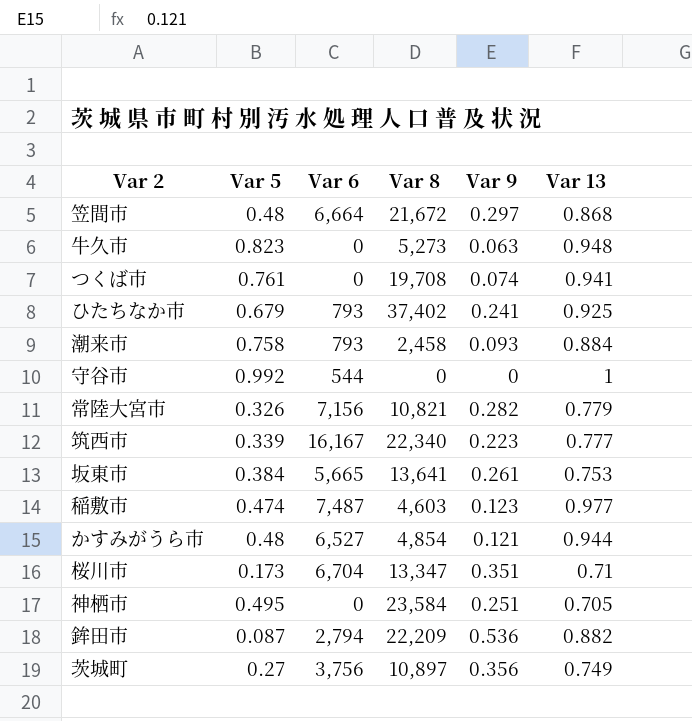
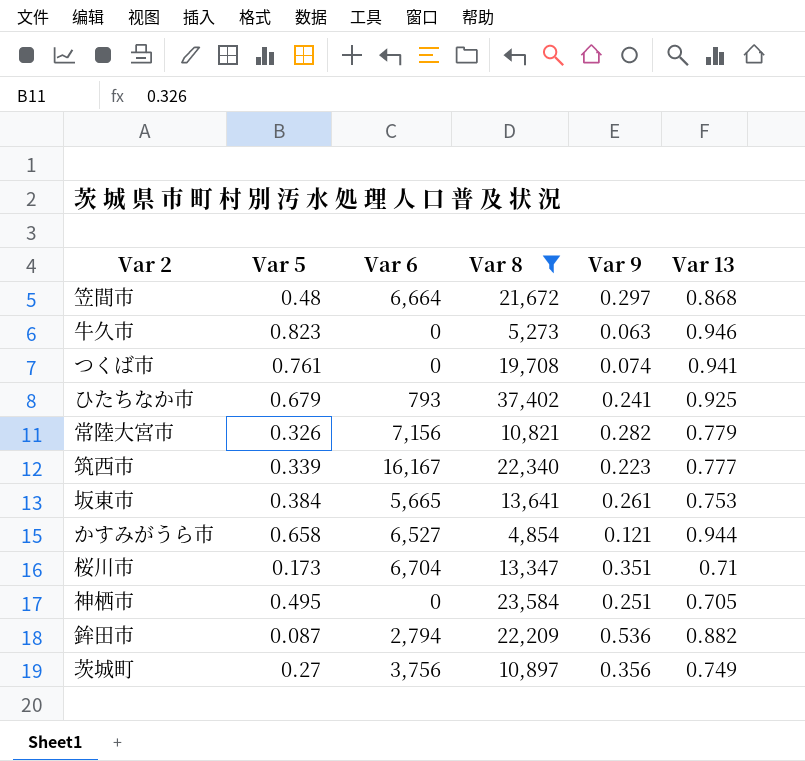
filter: none -> Var 8 >= 4,854
牛久市 | Var 13: 0.948 -> 0.946
かすみがうら市 | Var 5: 0.48 -> 0.658

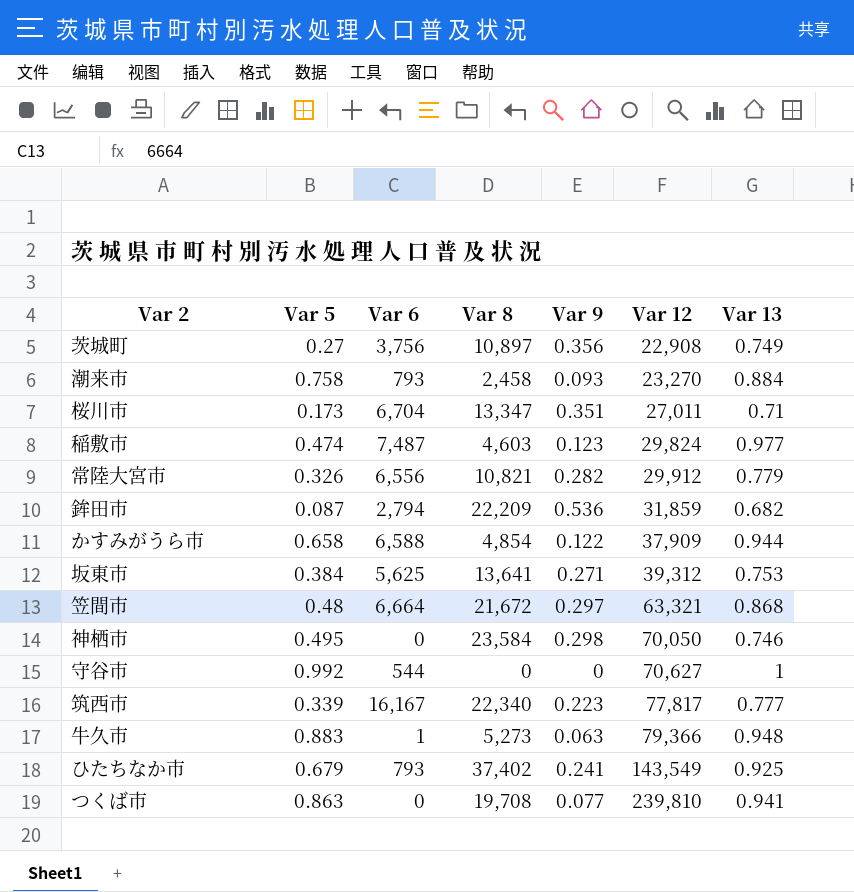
filter: Var 8 >= 4,854 -> none
row order: none -> Var 12 ascending
column Var 12 | position: none -> 6
常陸大宮市 | Var 6: 7,156 -> 6,556
鉾田市 | Var 13: 0.882 -> 0.682
かすみがうら市 | Var 6: 6,527 -> 6,588
かすみがうら市 | Var 9: 0.121 -> 0.122
坂東市 | Var 6: 5,665 -> 5,625
坂東市 | Var 9: 0.261 -> 0.271
神栖市 | Var 9: 0.251 -> 0.298
神栖市 | Var 13: 0.705 -> 0.746
牛久市 | Var 5: 0.823 -> 0.883
牛久市 | Var 6: 0 -> 1
牛久市 | Var 13: 0.946 -> 0.948
つくば市 | Var 5: 0.761 -> 0.863
つくば市 | Var 9: 0.074 -> 0.077

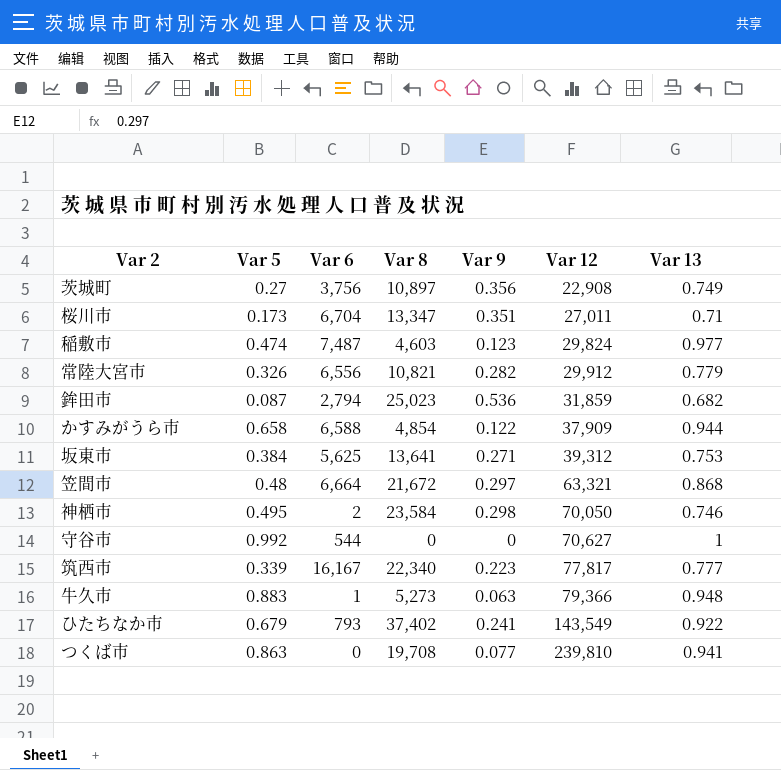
row 潮来市: 0.758 | 793 | 2,458 | 0.093 | 23,270 | 0.884 -> none
鉾田市 | Var 8: 22,209 -> 25,023
神栖市 | Var 6: 0 -> 2
ひたちなか市 | Var 13: 0.925 -> 0.922

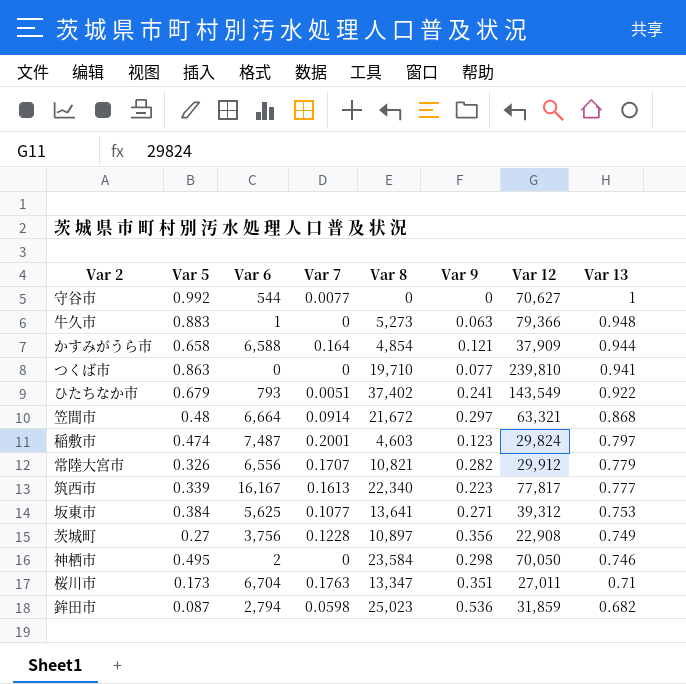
row order: Var 12 ascending -> Var 13 descending
column Var 7 | position: none -> 4
かすみがうら市 | Var 9: 0.122 -> 0.121
つくば市 | Var 8: 19,708 -> 19,710
稲敷市 | Var 13: 0.977 -> 0.797

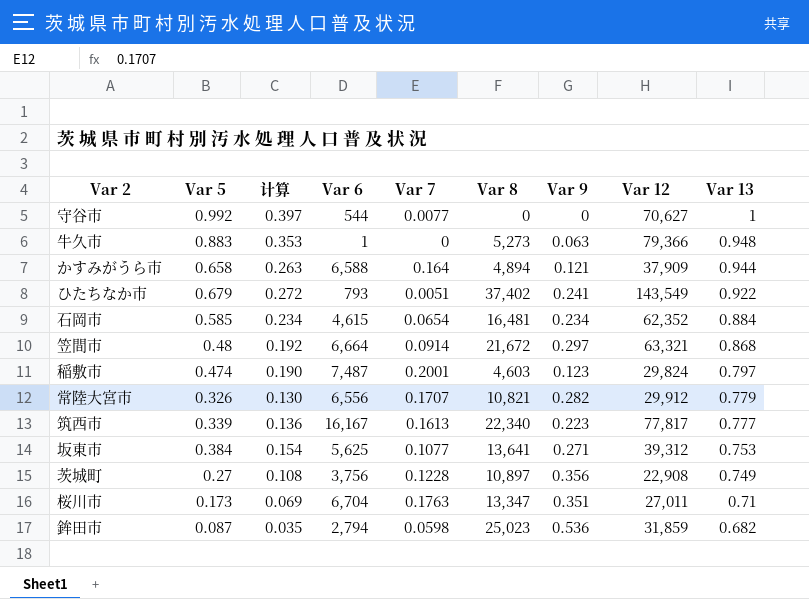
column 计算 | formula: none -> [Var 5] * 0.4
row つくば市: 0.863 | 0 | 0 | 19,710 | 0.077 | 239,810 | 0.941 -> none
row 神栖市: 0.495 | 2 | 0 | 23,584 | 0.298 | 70,050 | 0.746 -> none
かすみがうら市 | Var 8: 4,854 -> 4,894
row 石岡市: none -> 0.585 | 0.234 | 4,615 | 0.0654 | 16,481 | 0.234 | 62,352 | 0.884

